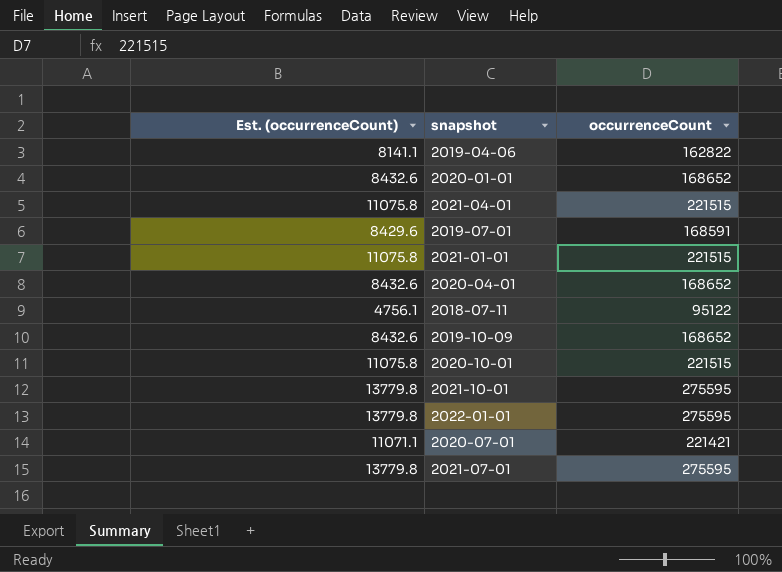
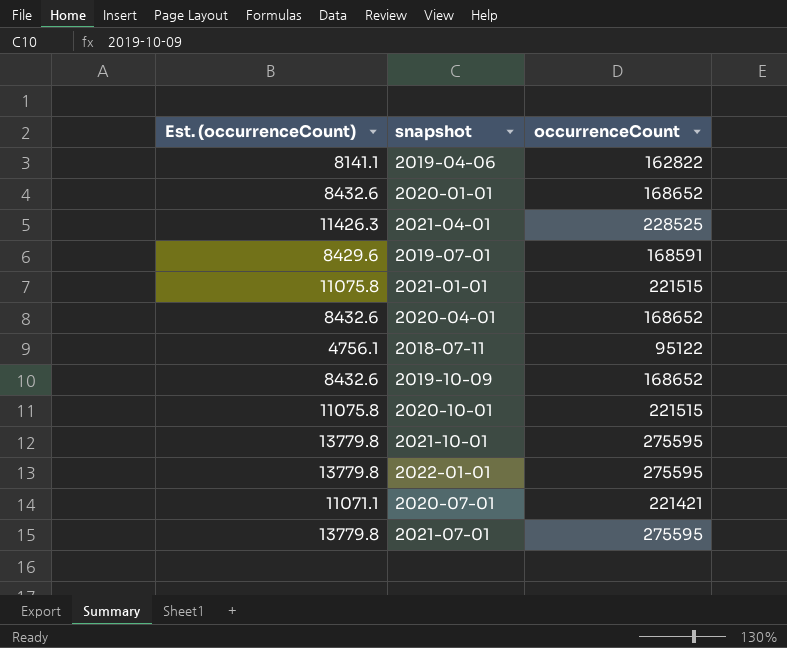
2021-04-01 | Est. (occurrenceCount): 11075.8 -> 11426.3
2021-04-01 | occurrenceCount: 221515 -> 228525

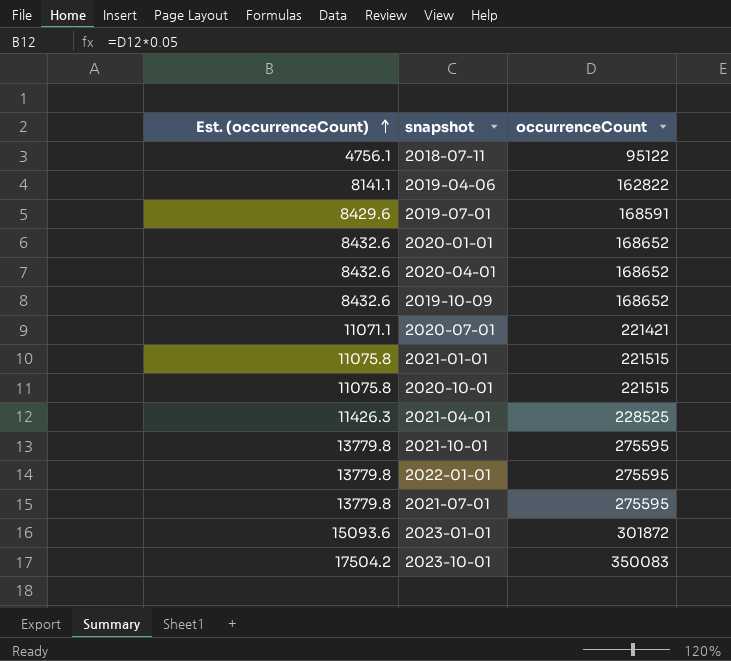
row order: none -> Est. (occurrenceCount) ascending
row 2023-01-01: none -> 15093.6 | 301872
row 2023-10-01: none -> 17504.2 | 350083

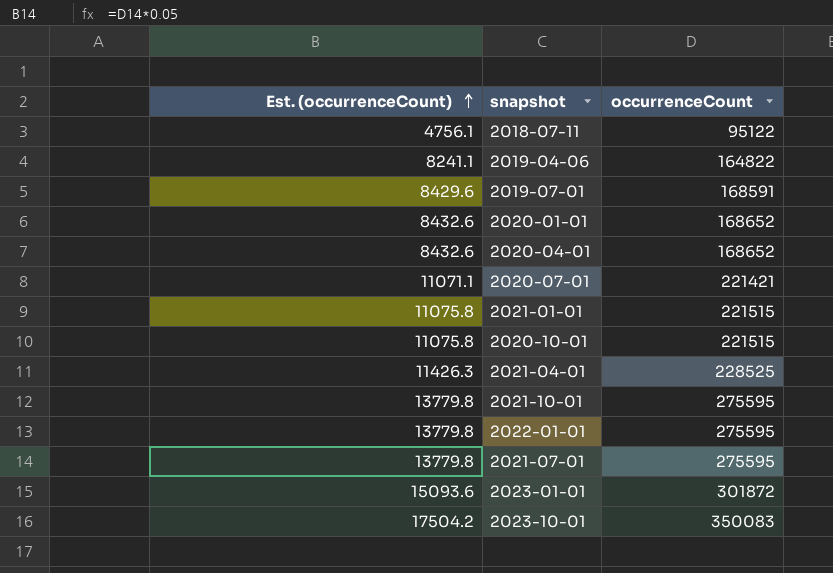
row 2019-10-09: 8432.6 | 168652 -> none
2019-04-06 | Est. (occurrenceCount): 8141.1 -> 8241.1
2019-04-06 | occurrenceCount: 162822 -> 164822

